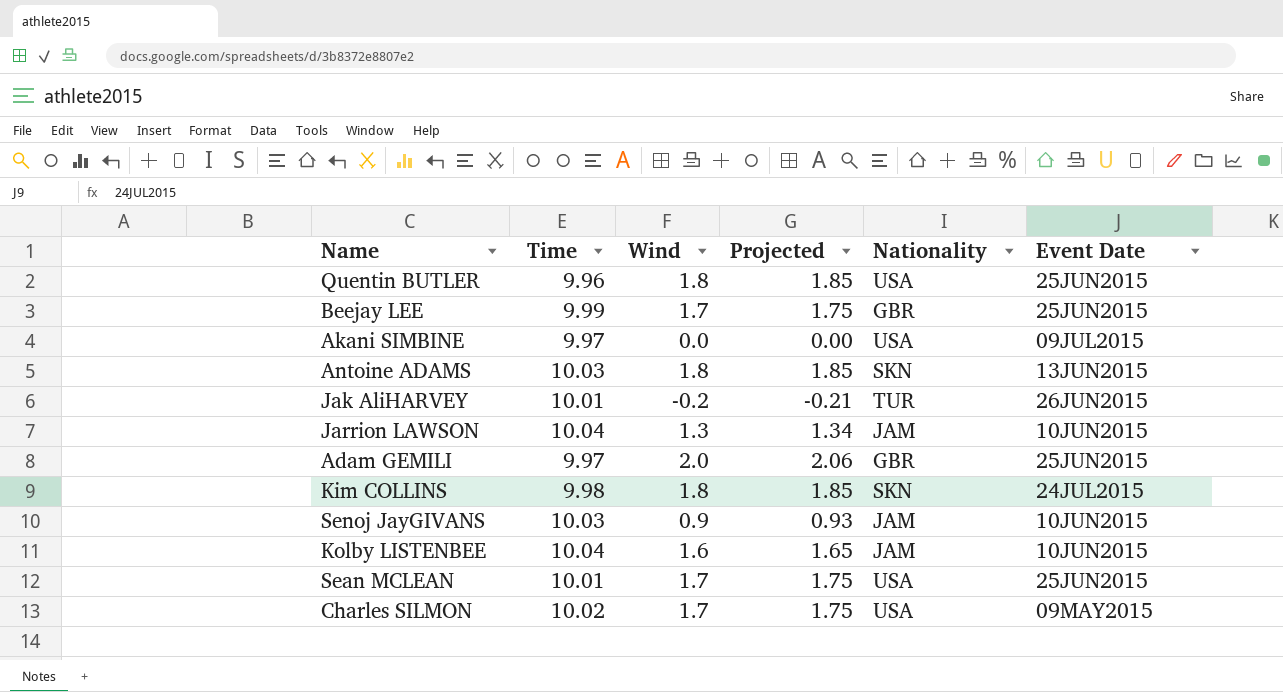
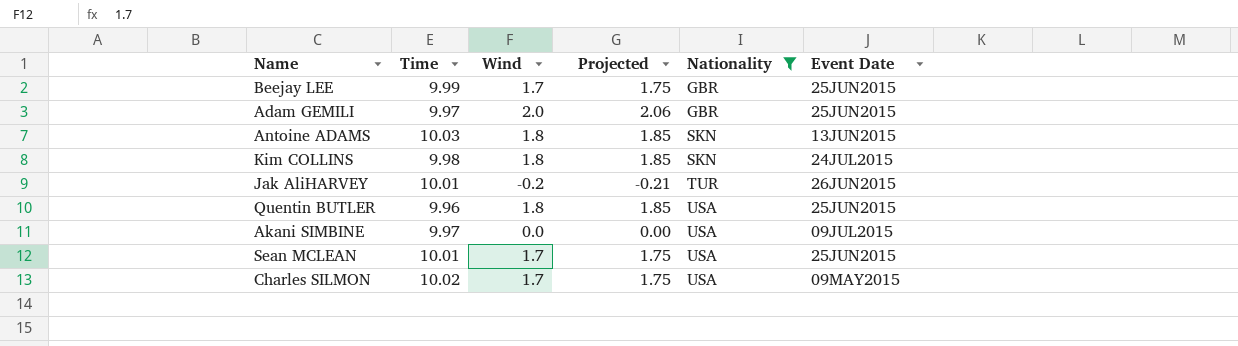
filter: none -> Nationality != JAM
row order: none -> Nationality ascending

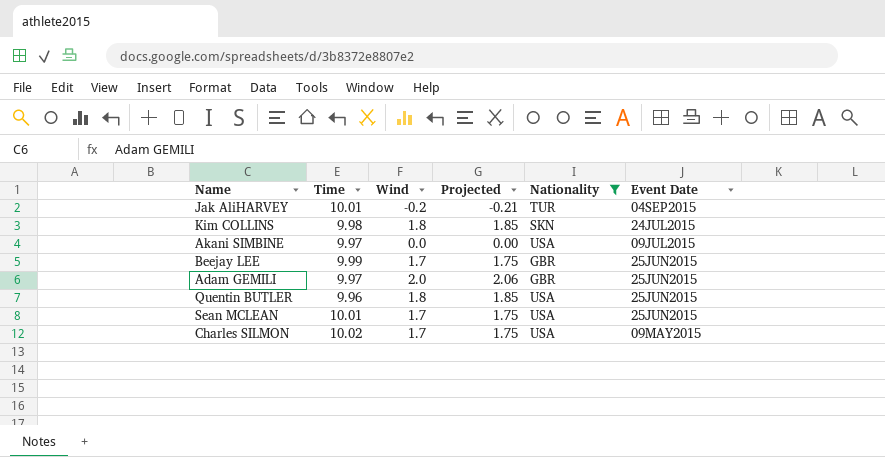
row order: Nationality ascending -> Event Date descending
row Antoine ADAMS: 10.03 | 1.8 | 1.85 | SKN | 13JUN2015 -> none
Jak AliHARVEY | Event Date: 26JUN2015 -> 04SEP2015

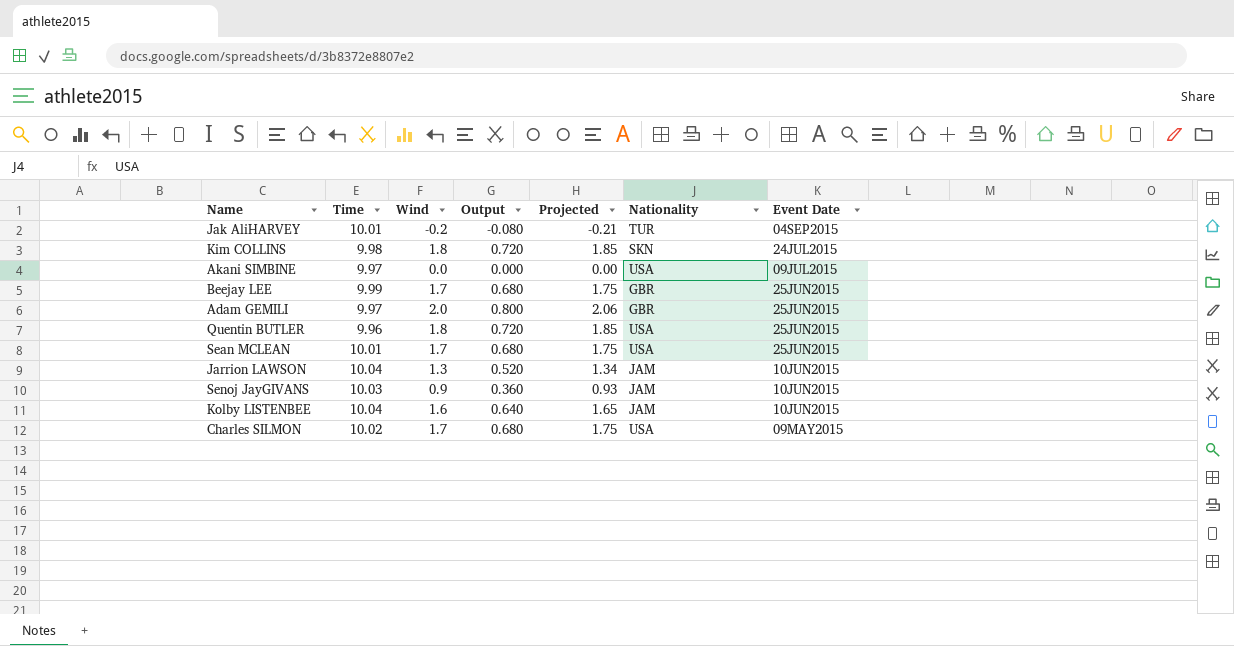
filter: Nationality != JAM -> none
column Output | formula: none -> [Wind] * 0.4

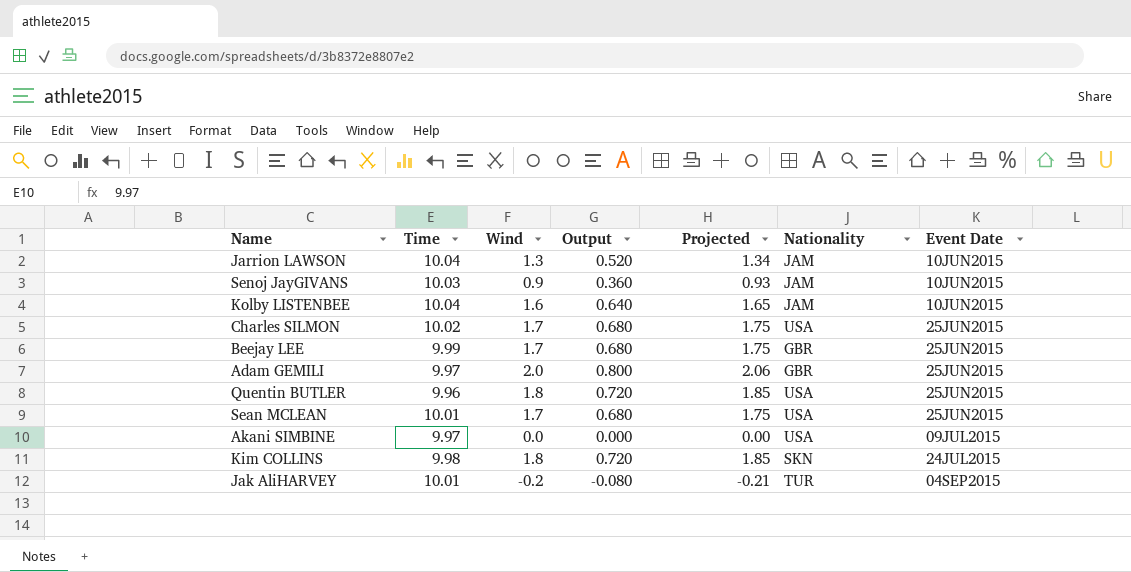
row order: Event Date descending -> Event Date ascending
Charles SILMON | Event Date: 09MAY2015 -> 25JUN2015

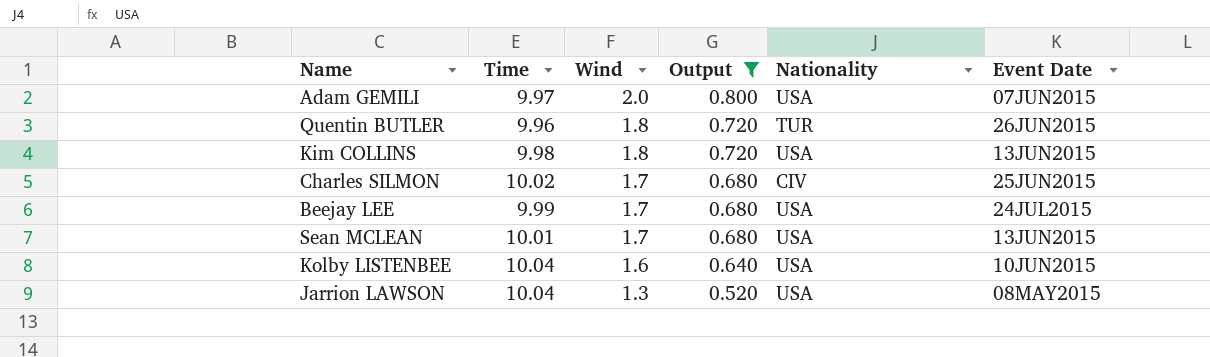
filter: none -> Output >= 0.520
row order: Event Date ascending -> Wind descending
column Projected | formula: [Wind] * 1.03 -> none
Adam GEMILI | Nationality: GBR -> USA
Adam GEMILI | Event Date: 25JUN2015 -> 07JUN2015
Quentin BUTLER | Nationality: USA -> TUR
Quentin BUTLER | Event Date: 25JUN2015 -> 26JUN2015
Kim COLLINS | Nationality: SKN -> USA
Kim COLLINS | Event Date: 24JUL2015 -> 13JUN2015
Charles SILMON | Nationality: USA -> CIV
Beejay LEE | Nationality: GBR -> USA
Beejay LEE | Event Date: 25JUN2015 -> 24JUL2015
Sean MCLEAN | Event Date: 25JUN2015 -> 13JUN2015
Kolby LISTENBEE | Nationality: JAM -> USA
Jarrion LAWSON | Nationality: JAM -> USA
Jarrion LAWSON | Event Date: 10JUN2015 -> 08MAY2015

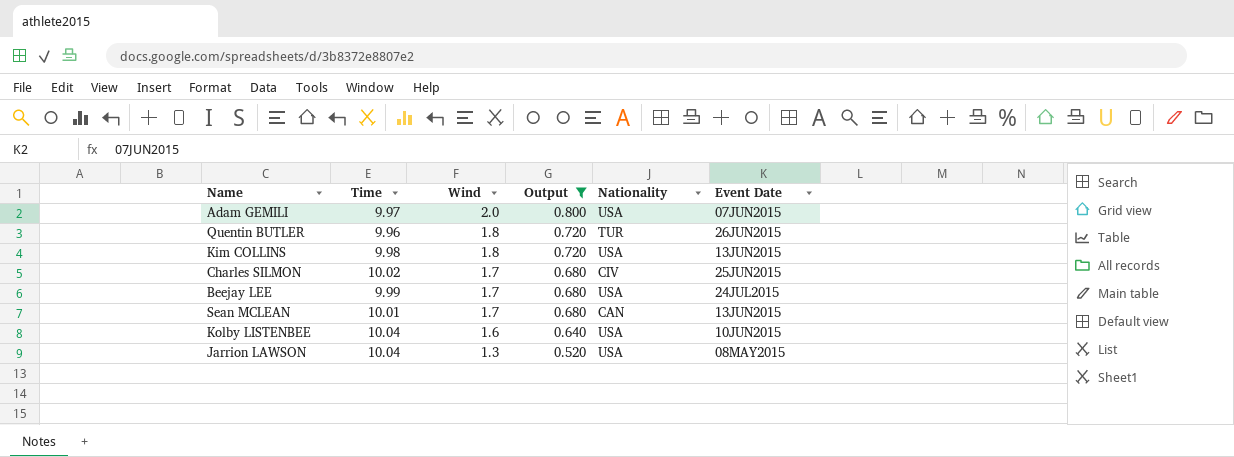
Sean MCLEAN | Nationality: USA -> CAN

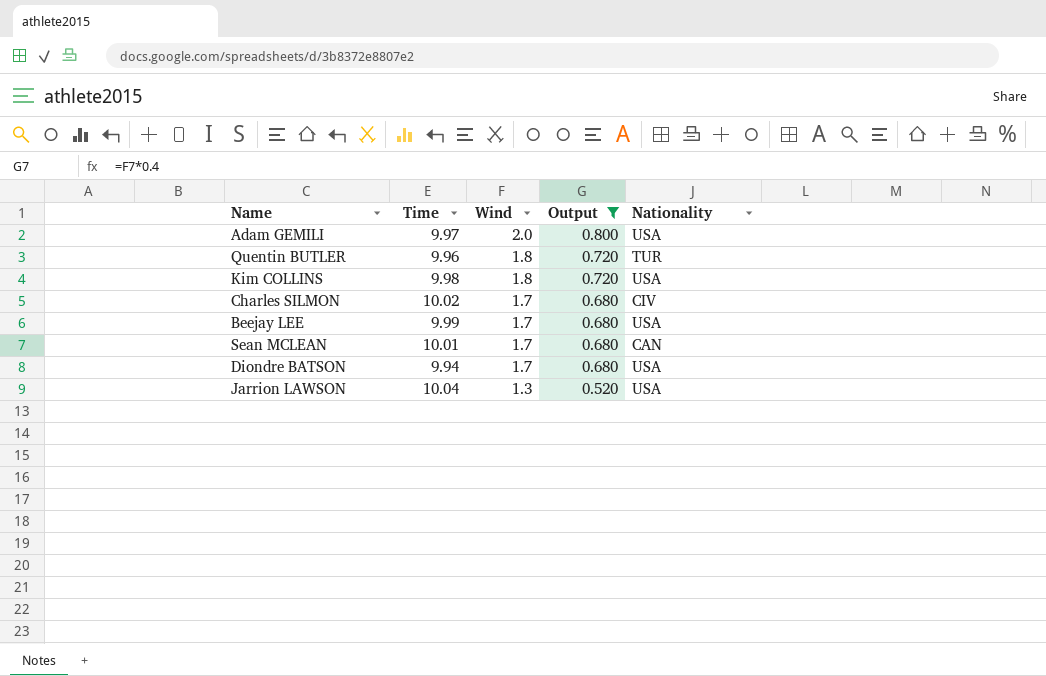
column Event Date | position: 6 -> none
row Kolby LISTENBEE: 10.04 | 1.6 | 0.640 | USA | 10JUN2015 -> none
row Diondre BATSON: none -> 9.94 | 1.7 | 0.680 | USA

